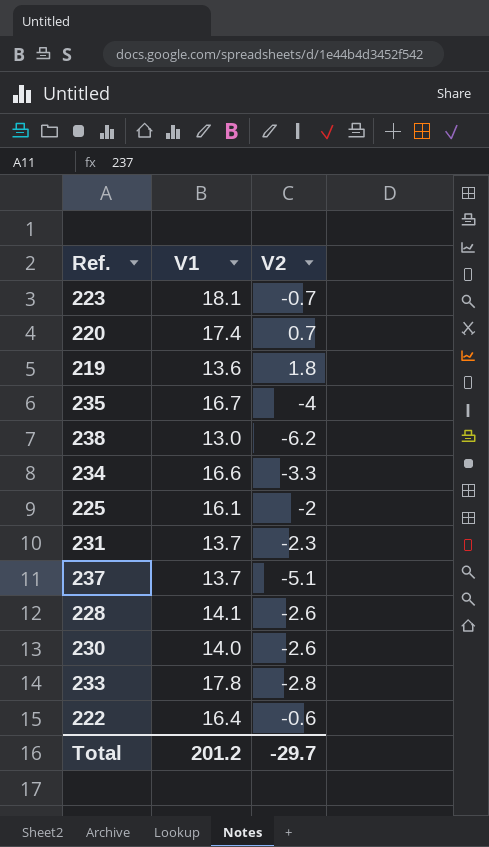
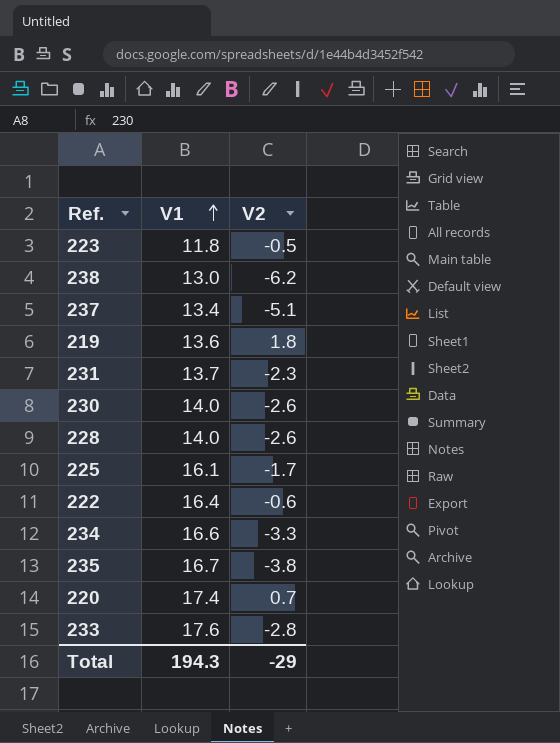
row order: none -> V1 ascending
223 | V1: 18.1 -> 11.8
223 | V2: -0.7 -> -0.5
237 | V1: 13.7 -> 13.4
228 | V1: 14.1 -> 14.0
225 | V2: -2 -> -1.7
235 | V2: -4 -> -3.8
233 | V1: 17.8 -> 17.6
Total | V1: 201.2 -> 194.3
Total | V2: -29.7 -> -29

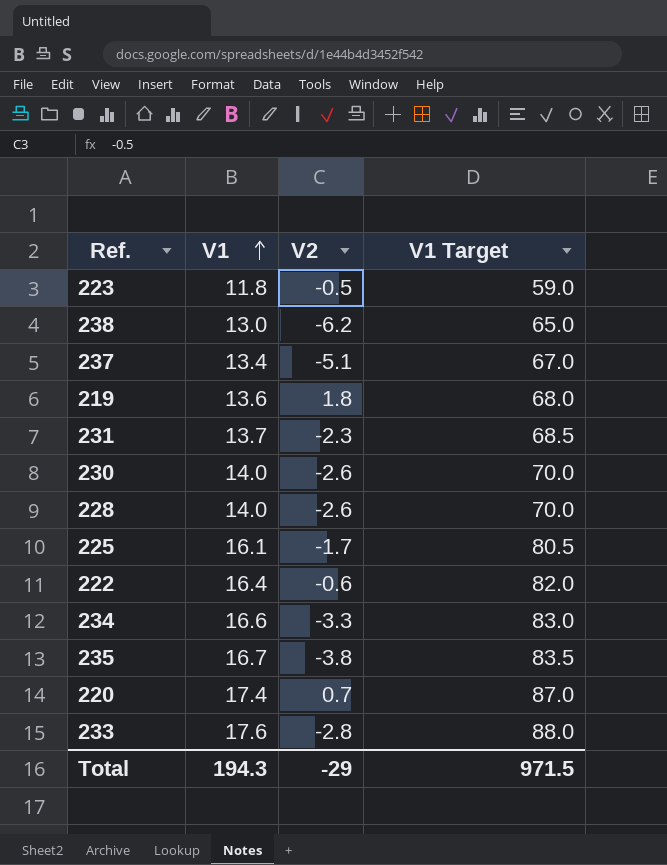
column V1 Target | formula: none -> [V1] * 5

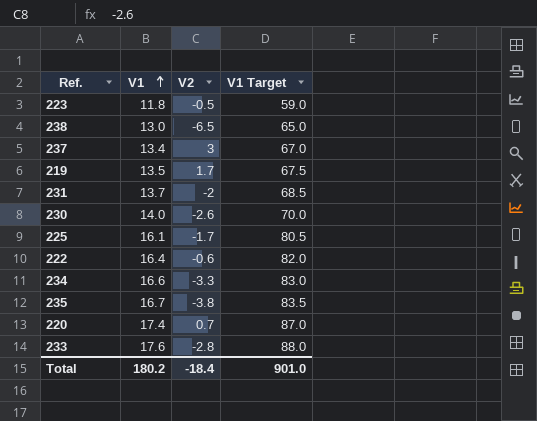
row 228: 14.0 | -2.6 | 70.0 -> none
238 | V2: -6.2 -> -6.5
237 | V2: -5.1 -> 3
219 | V1: 13.6 -> 13.5
219 | V2: 1.8 -> 1.7
219 | V1 Target: 68.0 -> 67.5
231 | V2: -2.3 -> -2
Total | V1: 194.3 -> 180.2
Total | V2: -29 -> -18.4
Total | V1 Target: 971.5 -> 901.0

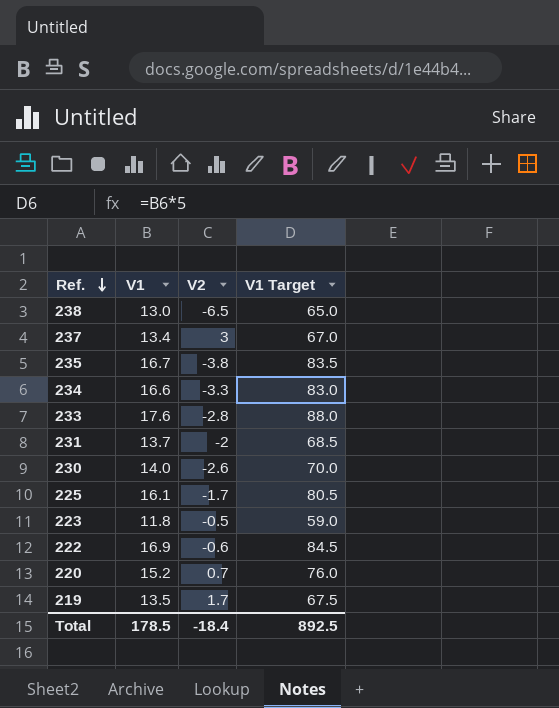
row order: V1 ascending -> Ref. descending
222 | V1: 16.4 -> 16.9
222 | V1 Target: 82.0 -> 84.5
220 | V1: 17.4 -> 15.2
220 | V1 Target: 87.0 -> 76.0
Total | V1: 180.2 -> 178.5
Total | V1 Target: 901.0 -> 892.5

